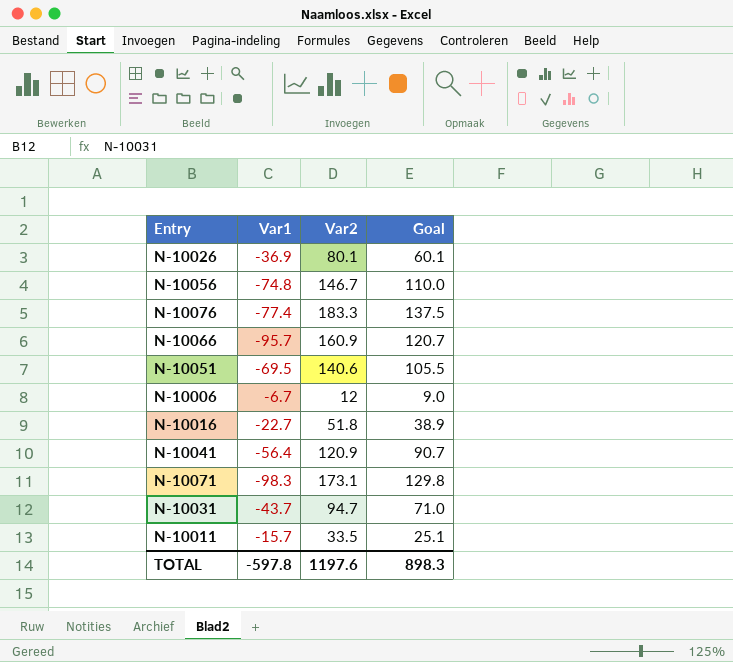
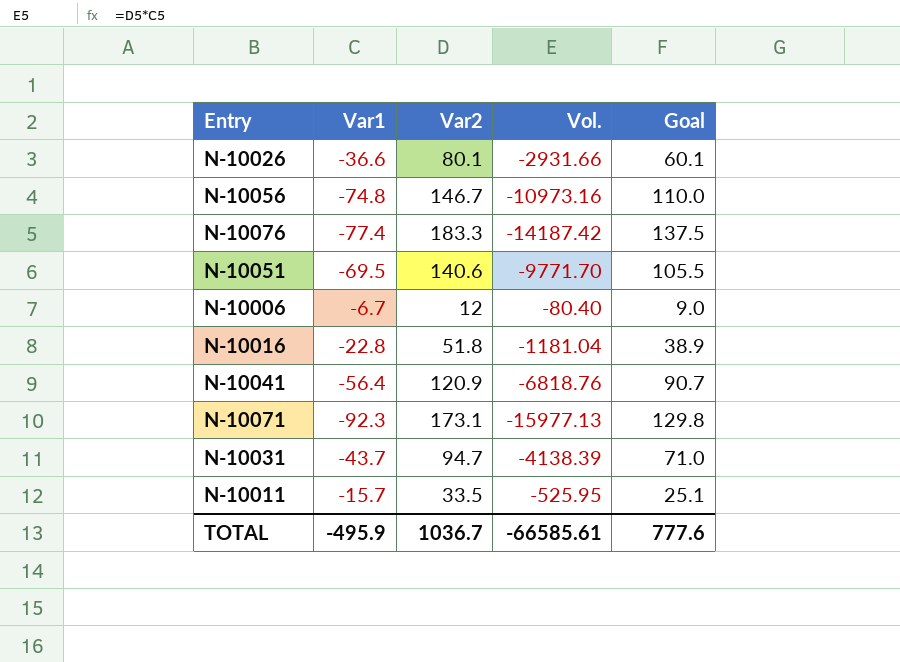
column Vol. | formula: none -> [Var1] * [Var2]
row N-10066: -95.7 | 160.9 | 120.7 -> none
N-10026 | Var1: -36.9 -> -36.6
N-10016 | Var1: -22.7 -> -22.8
N-10071 | Var1: -98.3 -> -92.3
TOTAL | Var1: -597.8 -> -495.9
TOTAL | Var2: 1197.6 -> 1036.7
TOTAL | Goal: 898.3 -> 777.6

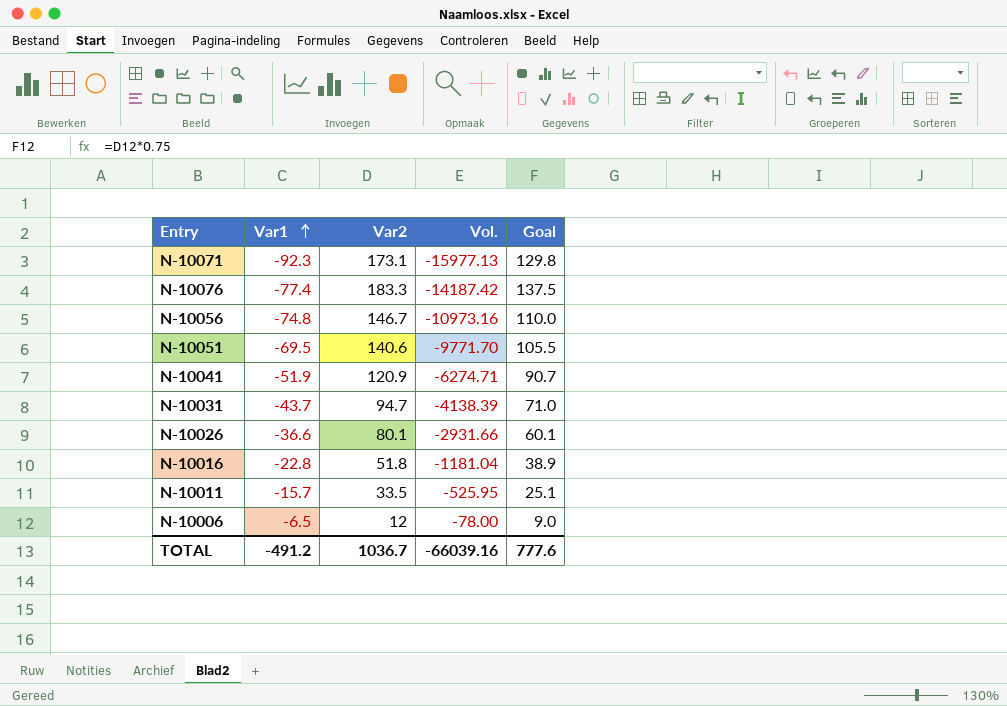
row order: none -> Var1 ascending
N-10041 | Var1: -56.4 -> -51.9
N-10041 | Vol.: -6818.76 -> -6274.71
N-10006 | Var1: -6.7 -> -6.5
N-10006 | Vol.: -80.40 -> -78.00
TOTAL | Var1: -495.9 -> -491.2
TOTAL | Vol.: -66585.61 -> -66039.16

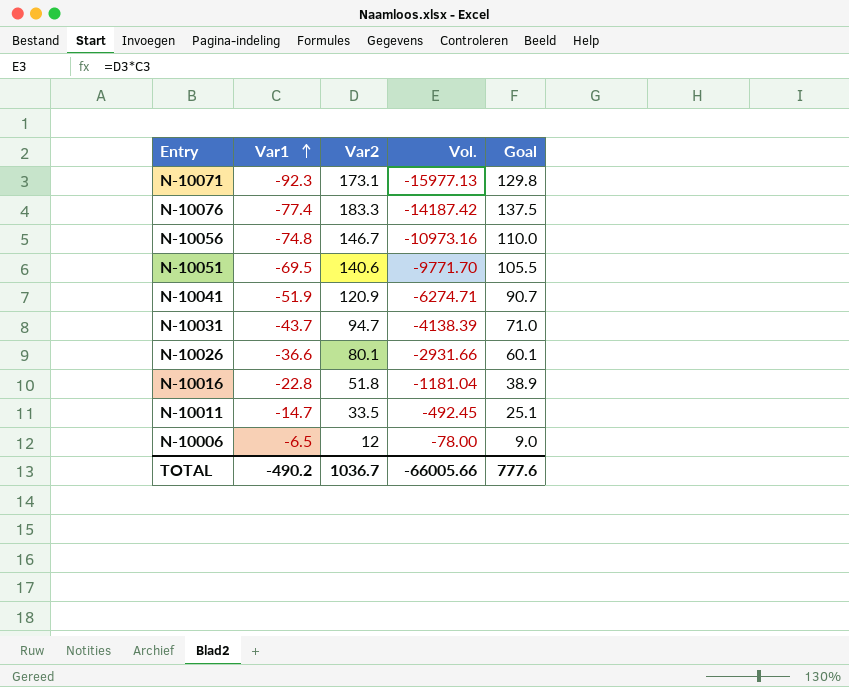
N-10011 | Var1: -15.7 -> -14.7
N-10011 | Vol.: -525.95 -> -492.45
TOTAL | Var1: -491.2 -> -490.2
TOTAL | Vol.: -66039.16 -> -66005.66

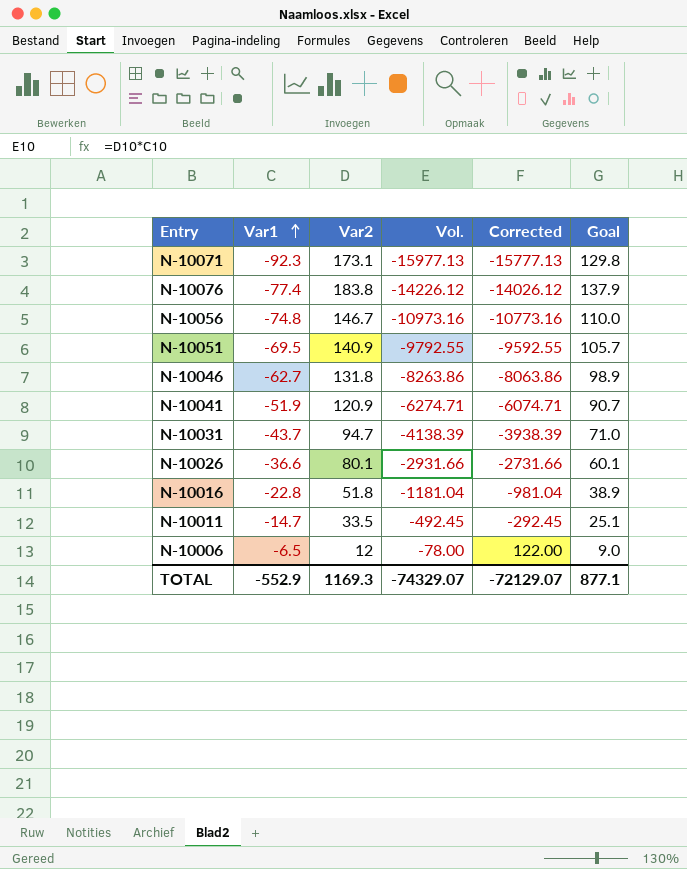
column Corrected | formula: none -> [Vol.] + 200
N-10076 | Var2: 183.3 -> 183.8
N-10076 | Vol.: -14187.42 -> -14226.12
N-10076 | Goal: 137.5 -> 137.9
N-10051 | Var2: 140.6 -> 140.9
N-10051 | Vol.: -9771.70 -> -9792.55
N-10051 | Goal: 105.5 -> 105.7
row N-10046: none -> -62.7 | 131.8 | -8263.86 | -8063.86 | 98.9
TOTAL | Var1: -490.2 -> -552.9
TOTAL | Var2: 1036.7 -> 1169.3
TOTAL | Vol.: -66005.66 -> -74329.07
TOTAL | Goal: 777.6 -> 877.1

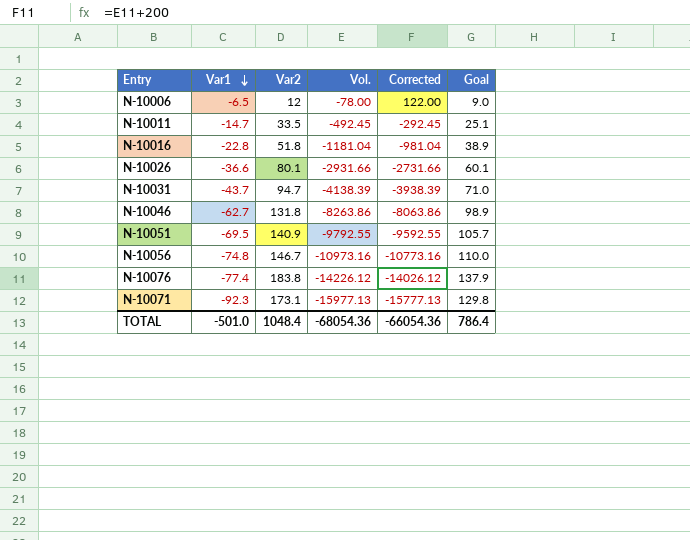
row order: Var1 ascending -> Var1 descending
row N-10041: -51.9 | 120.9 | -6274.71 | -6074.71 | 90.7 -> none
TOTAL | Var1: -552.9 -> -501.0
TOTAL | Var2: 1169.3 -> 1048.4
TOTAL | Vol.: -74329.07 -> -68054.36
TOTAL | Corrected: -72129.07 -> -66054.36
TOTAL | Goal: 877.1 -> 786.4

